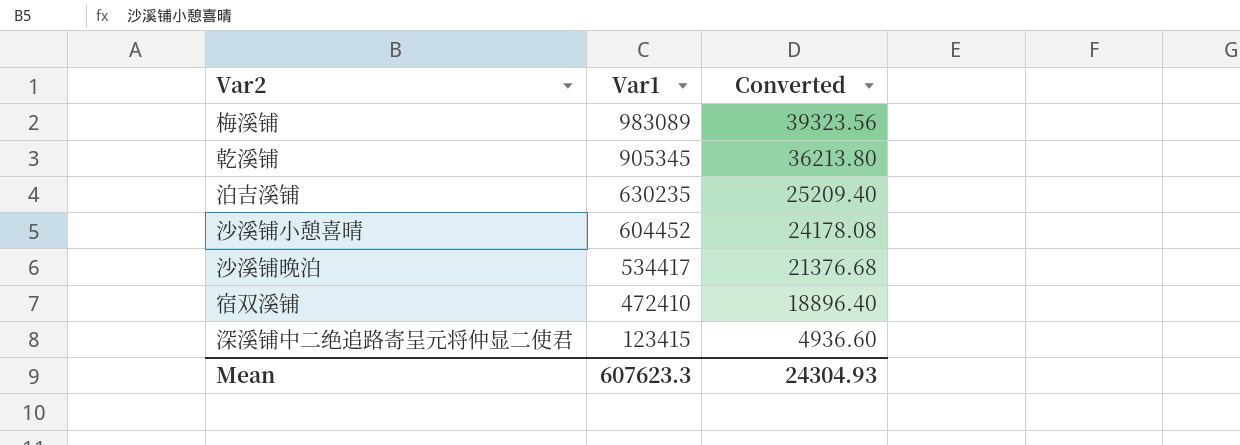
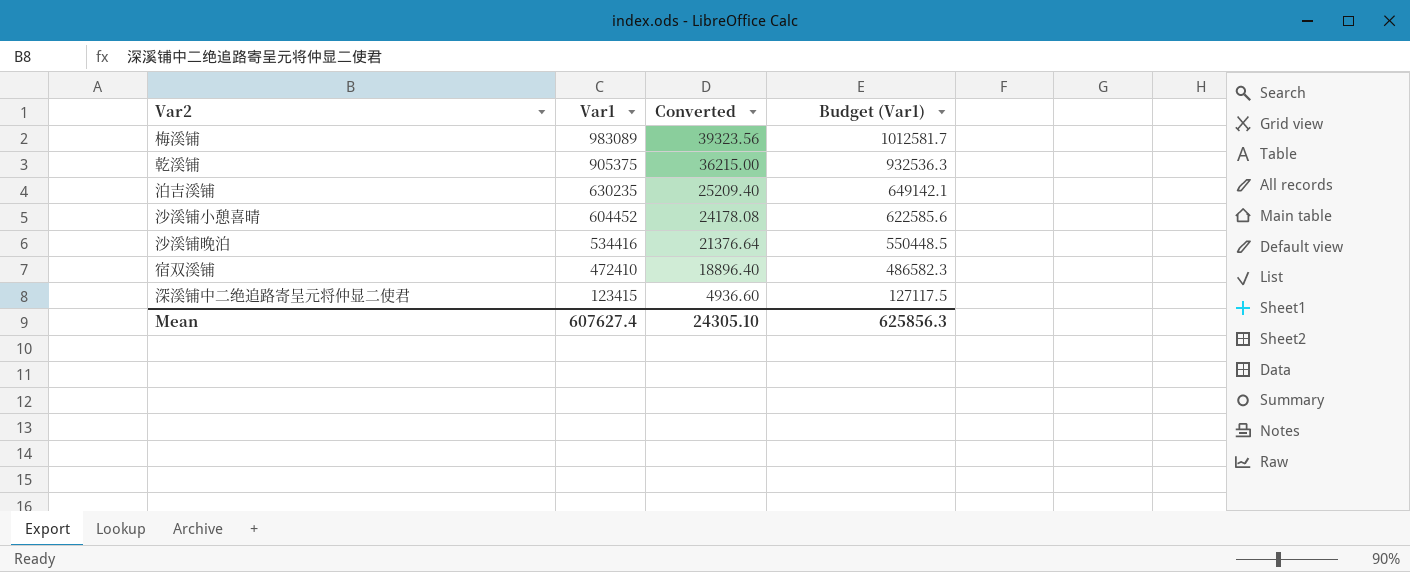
column Budget (Var1) | formula: none -> [Var1] * 1.03
乾溪铺 | Var1: 905345 -> 905375
乾溪铺 | Converted: 36213.80 -> 36215.00
沙溪铺晚泊 | Var1: 534417 -> 534416
沙溪铺晚泊 | Converted: 21376.68 -> 21376.64
Mean | Var1: 607623.3 -> 607627.4
Mean | Converted: 24304.93 -> 24305.10

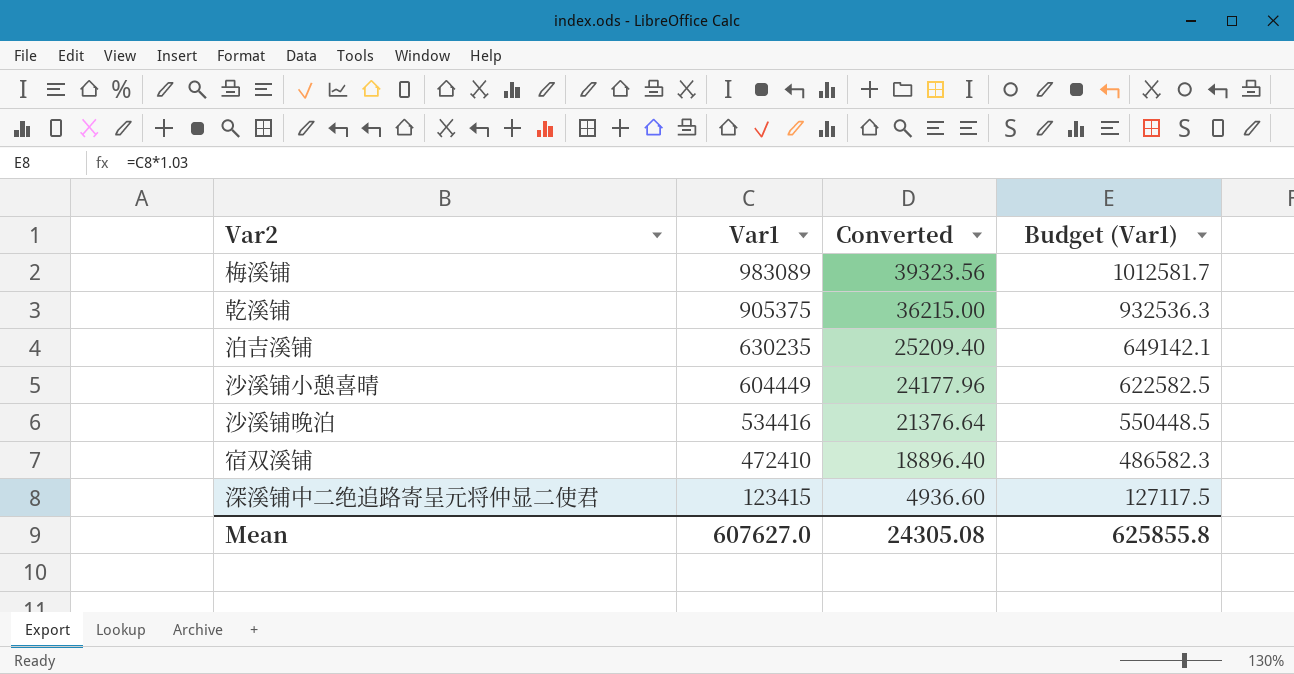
沙溪铺小憩喜晴 | Var1: 604452 -> 604449
沙溪铺小憩喜晴 | Converted: 24178.08 -> 24177.96
沙溪铺小憩喜晴 | Budget (Var1): 622585.6 -> 622582.5
Mean | Var1: 607627.4 -> 607627.0
Mean | Converted: 24305.10 -> 24305.08
Mean | Budget (Var1): 625856.3 -> 625855.8

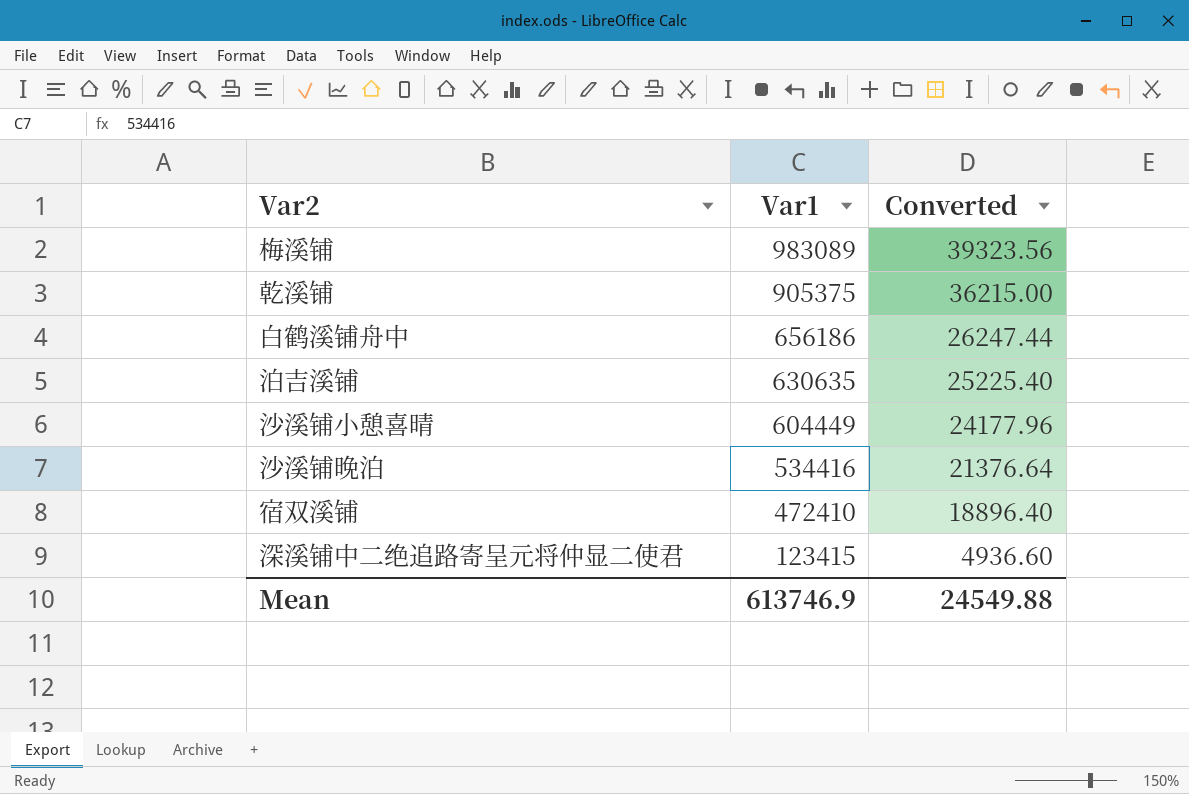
column Budget (Var1) | formula: [Var1] * 1.03 -> none
row 白鹤溪铺舟中: none -> 656186 | 26247.44
泊吉溪铺 | Var1: 630235 -> 630635
泊吉溪铺 | Converted: 25209.40 -> 25225.40
Mean | Var1: 607627.0 -> 613746.9
Mean | Converted: 24305.08 -> 24549.88

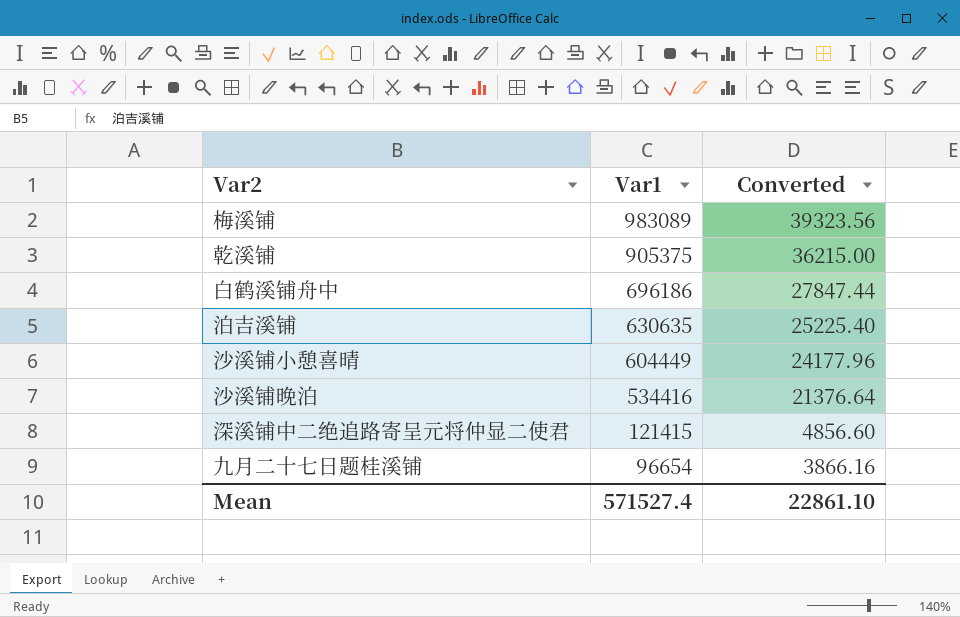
row 宿双溪铺: 472410 | 18896.40 -> none
白鹤溪铺舟中 | Var1: 656186 -> 696186
白鹤溪铺舟中 | Converted: 26247.44 -> 27847.44
深溪铺中二绝追路寄呈元将仲显二使君 | Var1: 123415 -> 121415
深溪铺中二绝追路寄呈元将仲显二使君 | Converted: 4936.60 -> 4856.60
row 九月二十七日题桂溪铺: none -> 96654 | 3866.16
Mean | Var1: 613746.9 -> 571527.4
Mean | Converted: 24549.88 -> 22861.10

